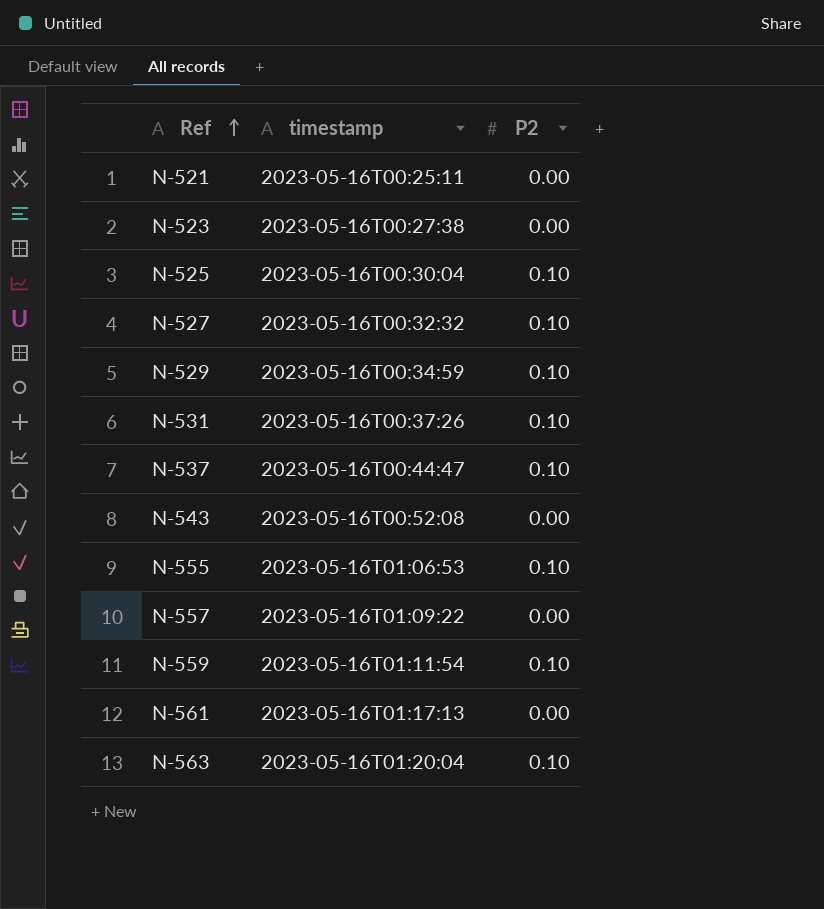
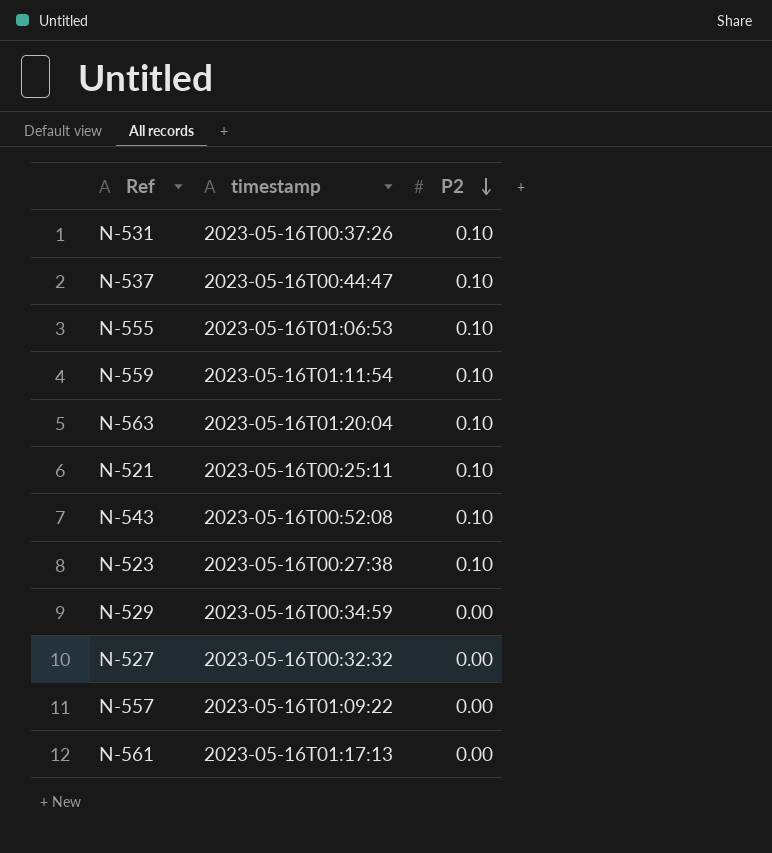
row order: Ref ascending -> P2 descending
row N-525: 2023-05-16T00:30:04 | 0.10 -> none
N-521 | P2: 0.00 -> 0.10
N-543 | P2: 0.00 -> 0.10
N-523 | P2: 0.00 -> 0.10
N-529 | P2: 0.10 -> 0.00
N-527 | P2: 0.10 -> 0.00

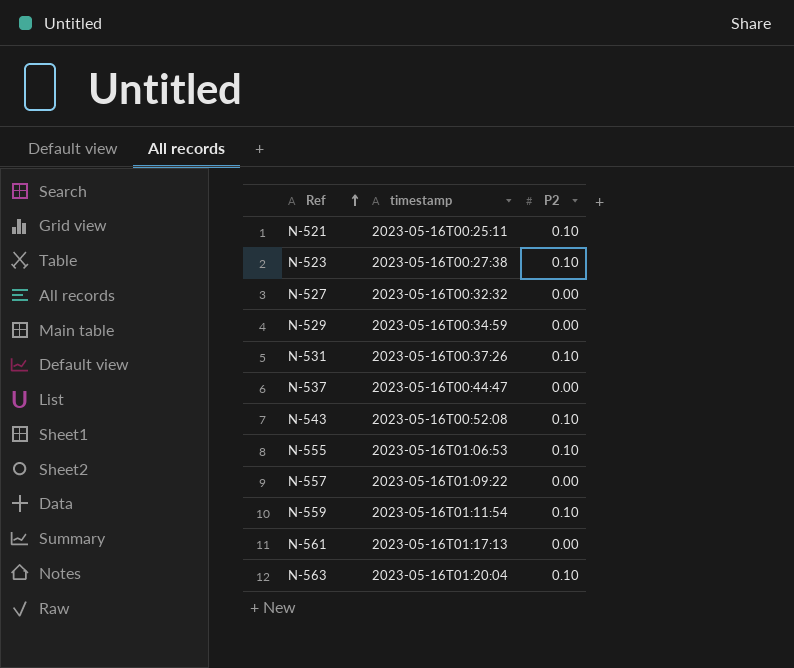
row order: P2 descending -> Ref ascending
N-537 | P2: 0.10 -> 0.00

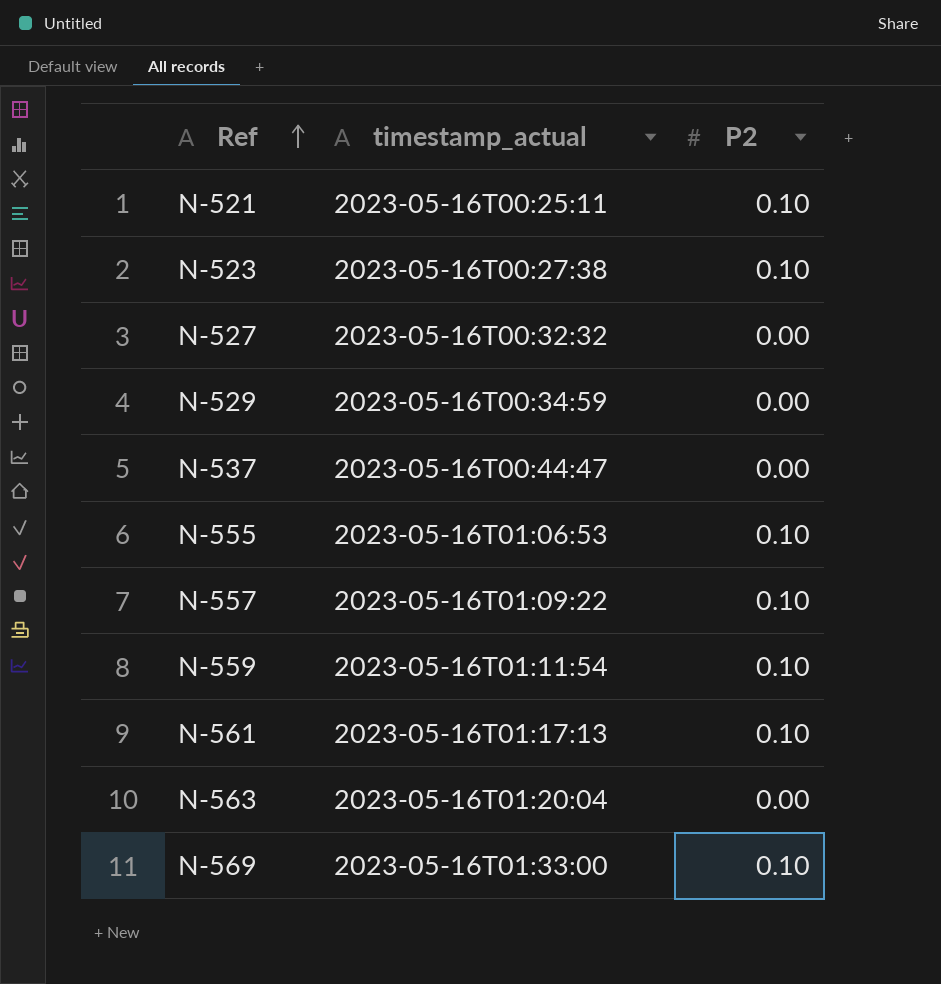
column name: timestamp -> timestamp_actual
row N-531: 2023-05-16T00:37:26 | 0.10 -> none
row N-543: 2023-05-16T00:52:08 | 0.10 -> none
N-557 | P2: 0.00 -> 0.10
N-561 | P2: 0.00 -> 0.10
N-563 | P2: 0.10 -> 0.00
row N-569: none -> 2023-05-16T01:33:00 | 0.10

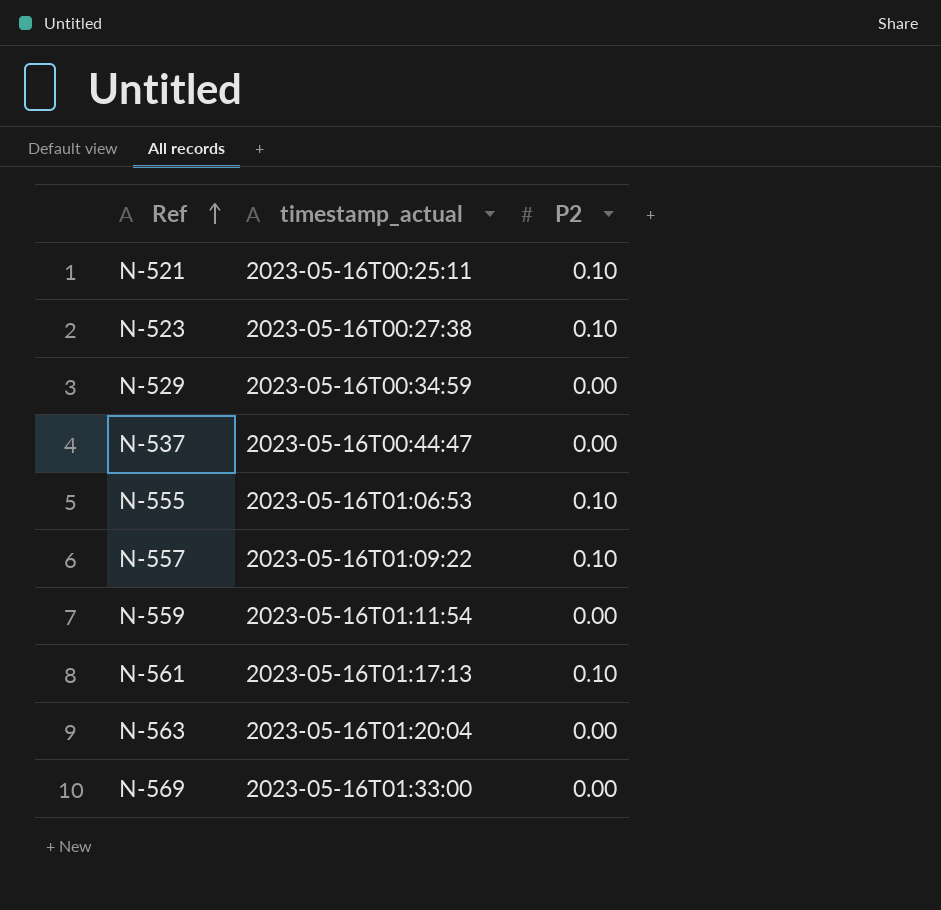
row N-527: 2023-05-16T00:32:32 | 0.00 -> none
N-559 | P2: 0.10 -> 0.00
N-569 | P2: 0.10 -> 0.00

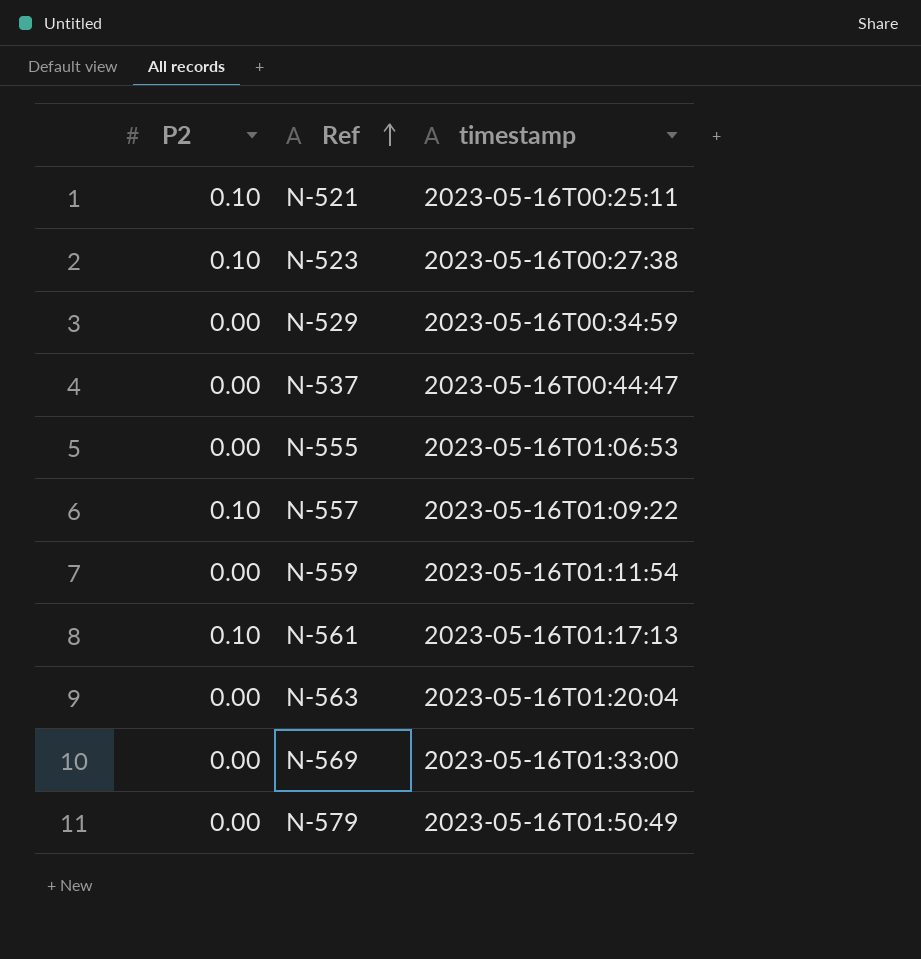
column P2 | position: 3 -> 1
column name: timestamp_actual -> timestamp
N-555 | P2: 0.10 -> 0.00
row N-579: none -> 0.00 | 2023-05-16T01:50:49

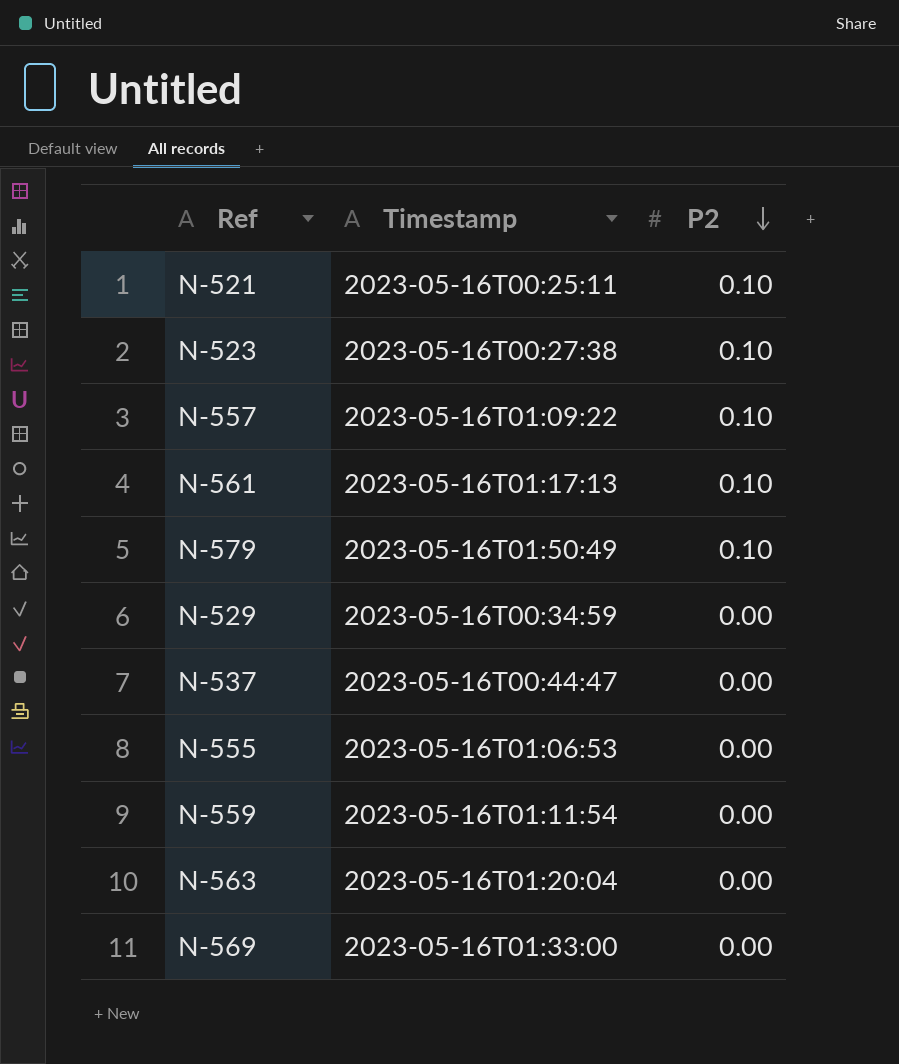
row order: Ref ascending -> P2 descending
column name: timestamp -> Timestamp
column P2 | position: 1 -> 3
N-579 | P2: 0.00 -> 0.10

